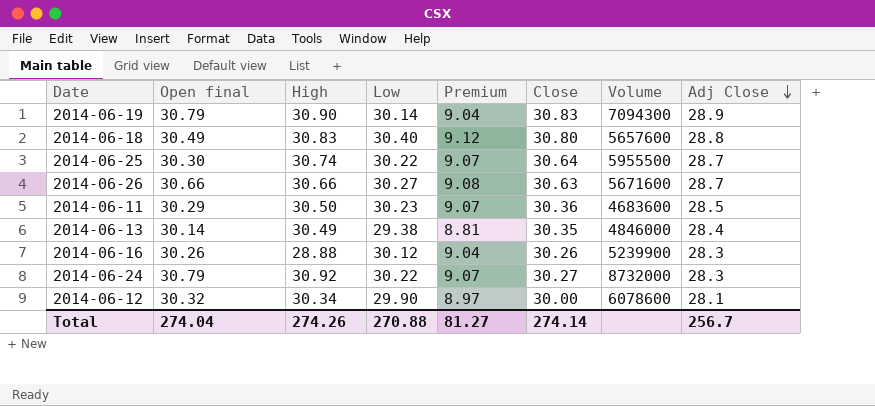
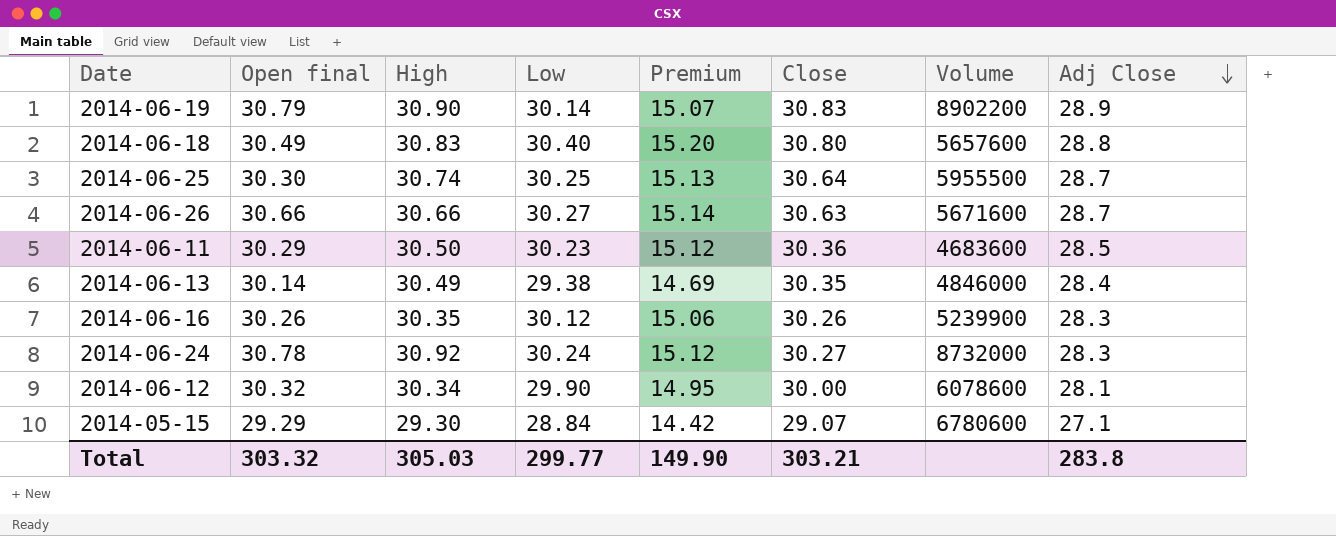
column Premium | formula: [Low] * 0.3 -> [Low] * 0.5
2014-06-19 | Volume: 7094300 -> 8902200
2014-06-25 | Low: 30.22 -> 30.25
2014-06-16 | High: 28.88 -> 30.35
2014-06-24 | Open final: 30.79 -> 30.78
2014-06-24 | Low: 30.22 -> 30.24
row 2014-05-15: none -> 29.29 | 29.30 | 28.84 | 14.42 | 29.07 | 6780600 | 27.1
Total | Open final: 274.04 -> 303.32
Total | High: 274.26 -> 305.03
Total | Low: 270.88 -> 299.77
Total | Premium: 81.27 -> 149.90
Total | Close: 274.14 -> 303.21
Total | Adj Close: 256.7 -> 283.8

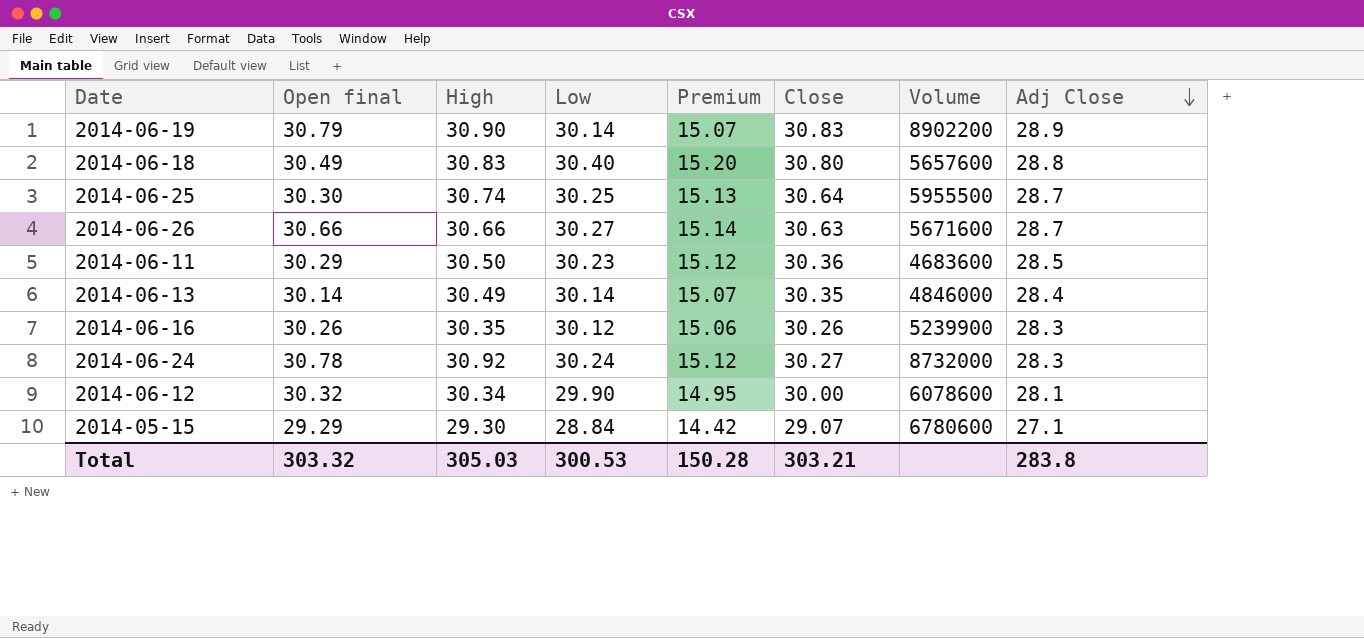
2014-06-13 | Low: 29.38 -> 30.14
2014-06-13 | Premium: 14.69 -> 15.07
Total | Low: 299.77 -> 300.53
Total | Premium: 149.90 -> 150.28

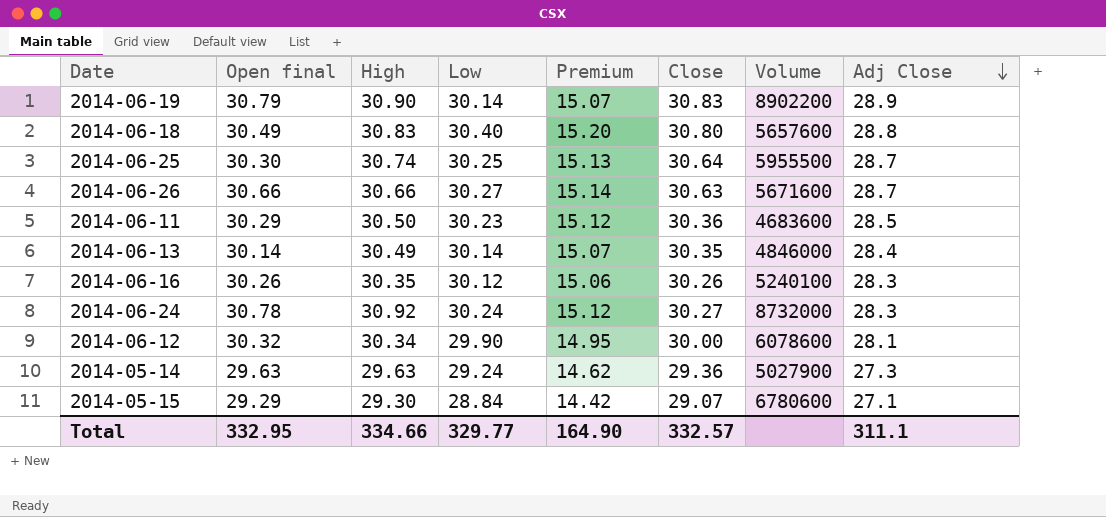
2014-06-16 | Volume: 5239900 -> 5240100
row 2014-05-14: none -> 29.63 | 29.63 | 29.24 | 14.62 | 29.36 | 5027900 | 27.3
Total | Open final: 303.32 -> 332.95
Total | High: 305.03 -> 334.66
Total | Low: 300.53 -> 329.77
Total | Premium: 150.28 -> 164.90
Total | Close: 303.21 -> 332.57
Total | Adj Close: 283.8 -> 311.1

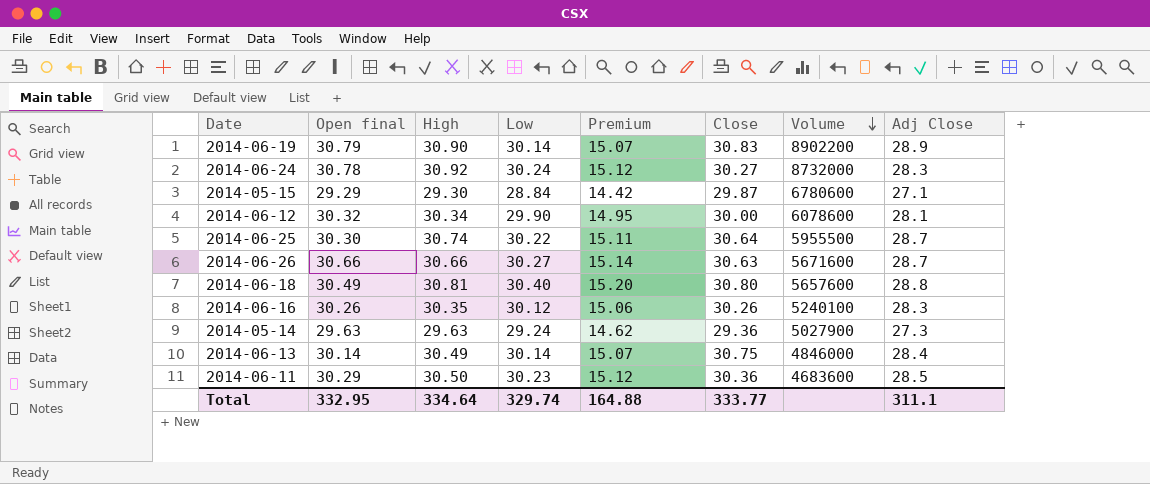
row order: Adj Close descending -> Volume descending
2014-05-15 | Close: 29.07 -> 29.87
2014-06-25 | Low: 30.25 -> 30.22
2014-06-25 | Premium: 15.13 -> 15.11
2014-06-18 | High: 30.83 -> 30.81
2014-06-13 | Close: 30.35 -> 30.75
Total | High: 334.66 -> 334.64
Total | Low: 329.77 -> 329.74
Total | Premium: 164.90 -> 164.88
Total | Close: 332.57 -> 333.77

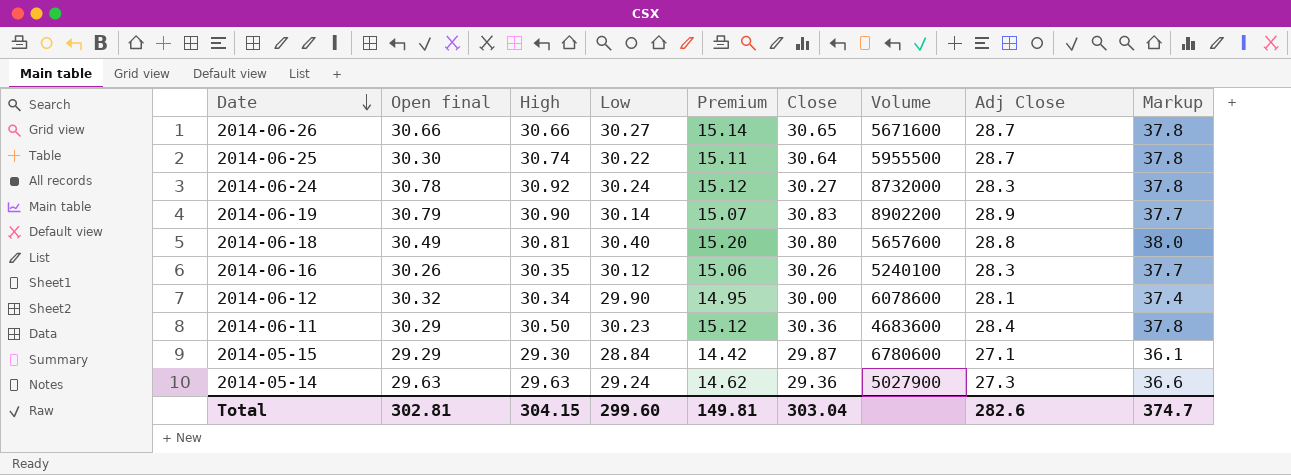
row order: Volume descending -> Date descending
column Markup | formula: none -> [Low] * 1.25
row 2014-06-13: 30.14 | 30.49 | 30.14 | 15.07 | 30.75 | 4846000 | 28.4 -> none
2014-06-26 | Close: 30.63 -> 30.65
2014-06-11 | Adj Close: 28.5 -> 28.4
Total | Open final: 332.95 -> 302.81
Total | High: 334.64 -> 304.15
Total | Low: 329.74 -> 299.60
Total | Premium: 164.88 -> 149.81
Total | Close: 333.77 -> 303.04
Total | Adj Close: 311.1 -> 282.6

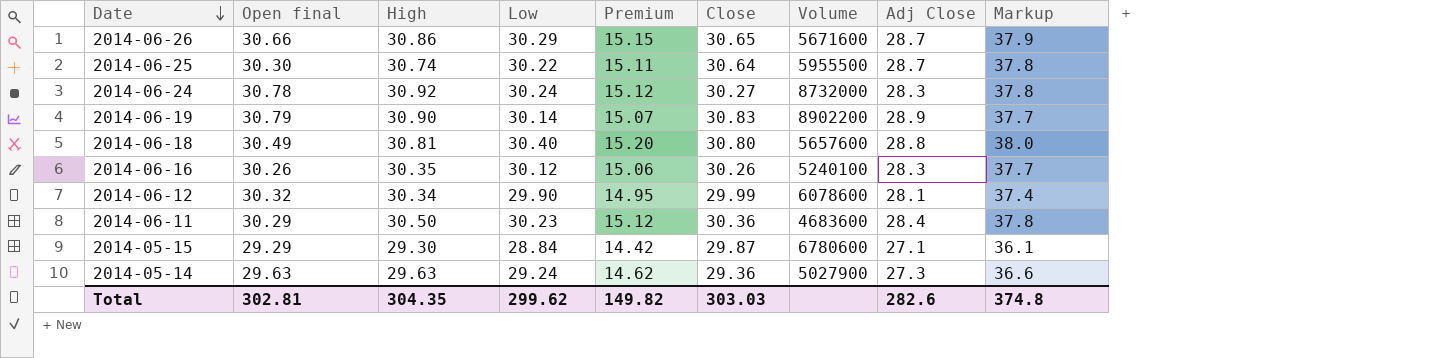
2014-06-26 | High: 30.66 -> 30.86
2014-06-26 | Low: 30.27 -> 30.29
2014-06-26 | Premium: 15.14 -> 15.15
2014-06-26 | Markup: 37.8 -> 37.9
2014-06-12 | Close: 30.00 -> 29.99
Total | High: 304.15 -> 304.35
Total | Low: 299.60 -> 299.62
Total | Premium: 149.81 -> 149.82
Total | Close: 303.04 -> 303.03
Total | Markup: 374.7 -> 374.8

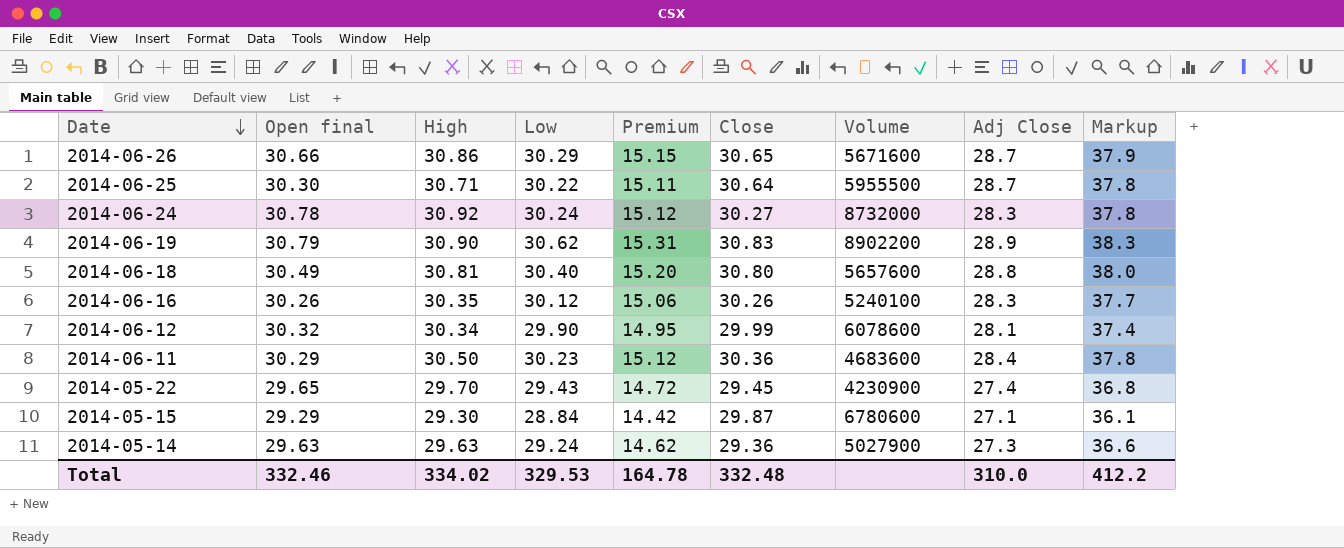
2014-06-25 | High: 30.74 -> 30.71
2014-06-19 | Low: 30.14 -> 30.62
2014-06-19 | Premium: 15.07 -> 15.31
2014-06-19 | Markup: 37.7 -> 38.3
row 2014-05-22: none -> 29.65 | 29.70 | 29.43 | 14.72 | 29.45 | 4230900 | 27.4 | 36.8
Total | Open final: 302.81 -> 332.46
Total | High: 304.35 -> 334.02
Total | Low: 299.62 -> 329.53
Total | Premium: 149.82 -> 164.78
Total | Close: 303.03 -> 332.48
Total | Adj Close: 282.6 -> 310.0
Total | Markup: 374.8 -> 412.2

